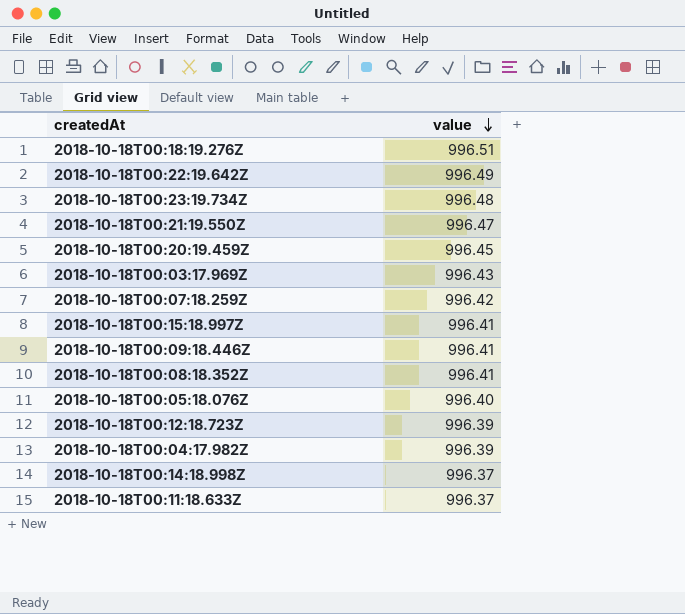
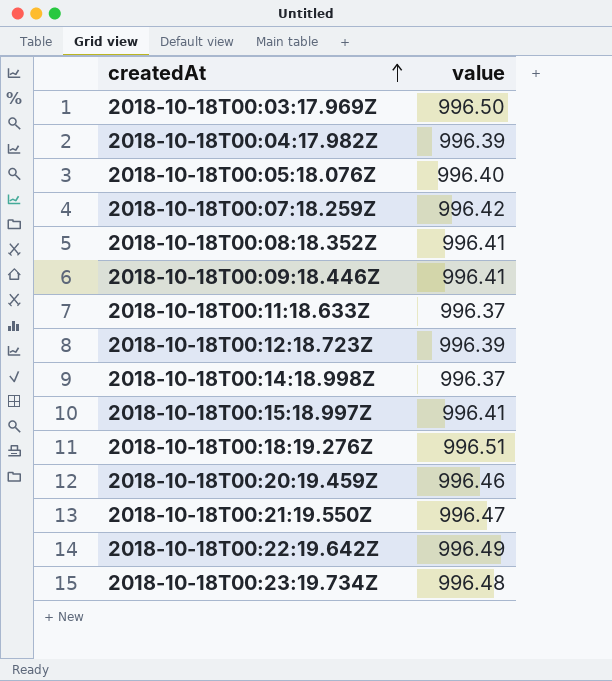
row order: value descending -> createdAt ascending
2018-10-18T00:03:17.969Z | value: 996.43 -> 996.50
2018-10-18T00:20:19.459Z | value: 996.45 -> 996.46

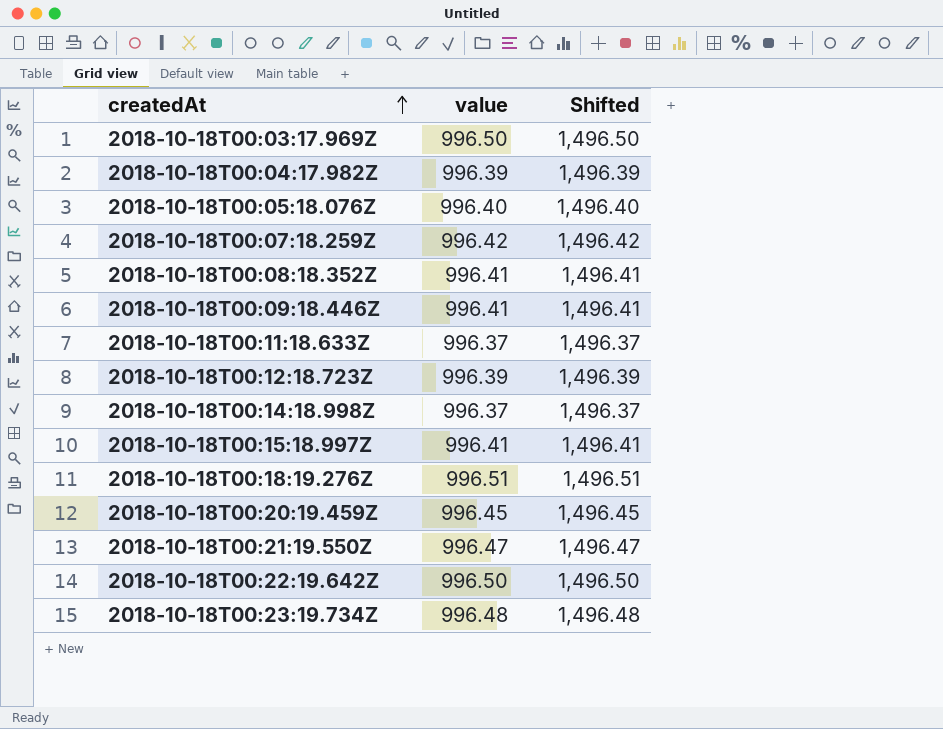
column Shifted | formula: none -> [value] + 500
2018-10-18T00:20:19.459Z | value: 996.46 -> 996.45
2018-10-18T00:22:19.642Z | value: 996.49 -> 996.50

